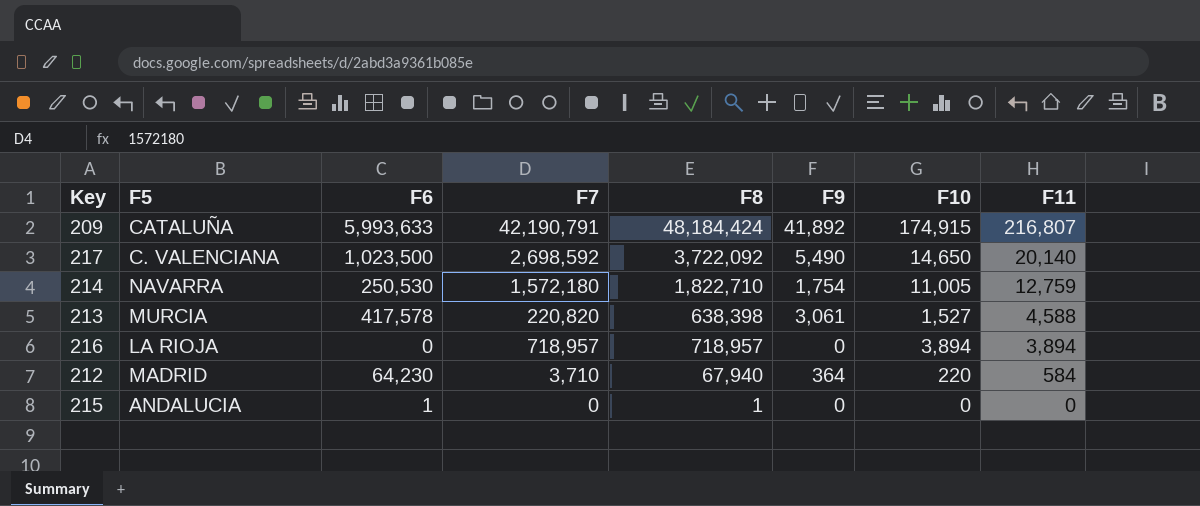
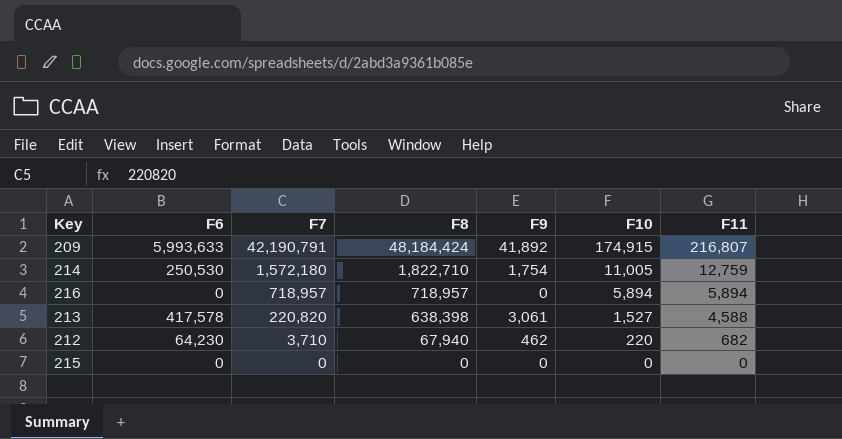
row order: F11 descending -> F7 descending
column F5 | position: 2 -> none
row 217: C. VALENCIANA | 1,023,500 | 2,698,592 | 3,722,092 | 5,490 | 14,650 | 20,140 -> none
216 | F10: 3,894 -> 5,894
216 | F11: 3,894 -> 5,894
212 | F9: 364 -> 462
212 | F11: 584 -> 682
215 | F6: 1 -> 0
215 | F8: 1 -> 0

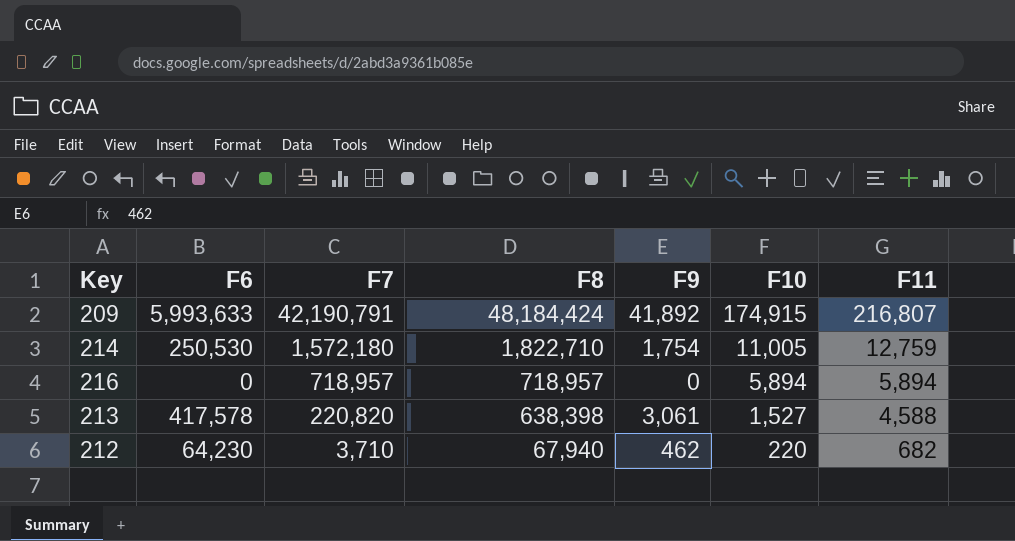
row 215: 0 | 0 | 0 | 0 | 0 | 0 -> none

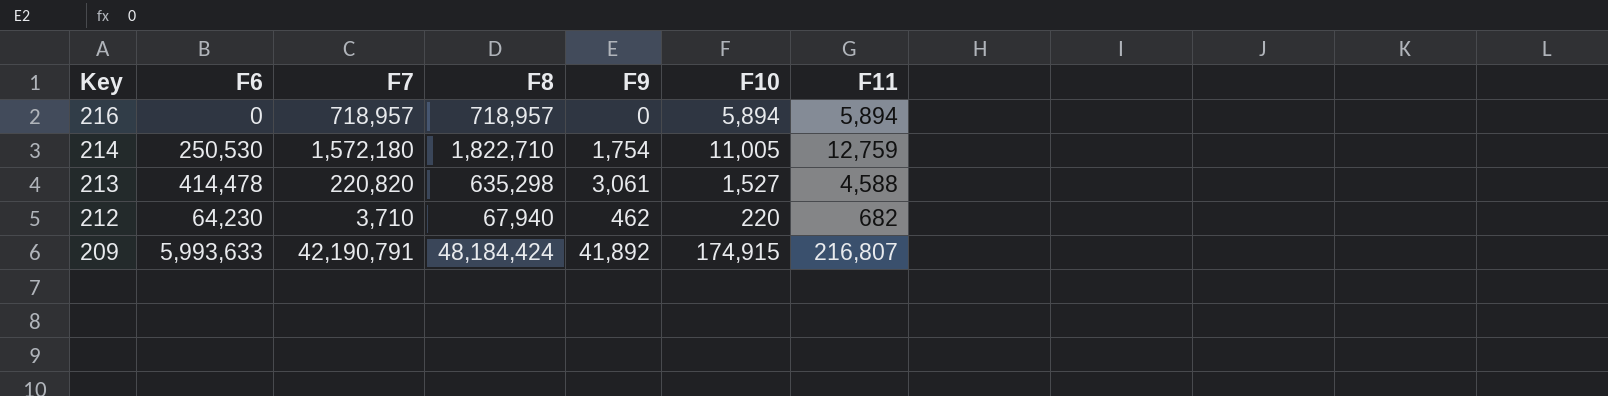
row order: F7 descending -> Key descending
213 | F6: 417,578 -> 414,478
213 | F8: 638,398 -> 635,298

